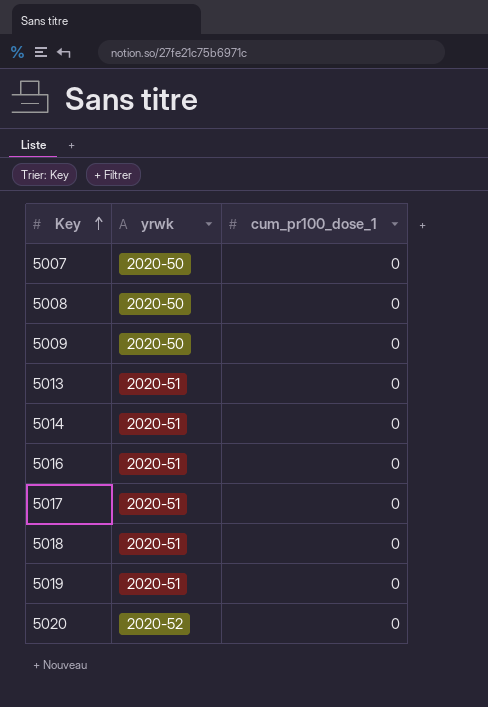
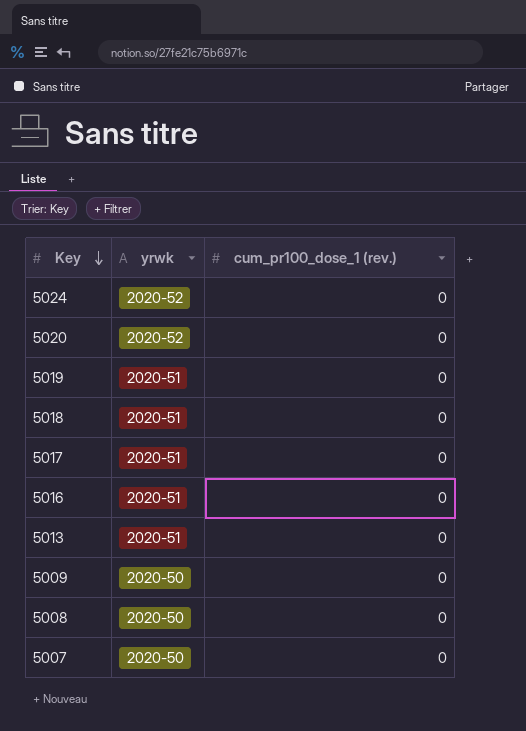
row order: Key ascending -> Key descending
column name: cum_pr100_dose_1 -> cum_pr100_dose_1 (rev.)
row 5014: 2020-51 | 0 -> none
row 5024: none -> 2020-52 | 0

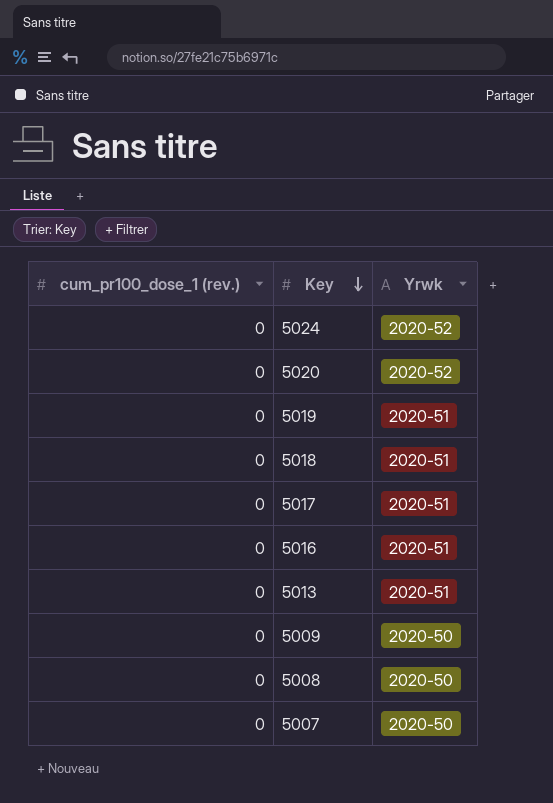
column cum_pr100_dose_1 (rev.) | position: 3 -> 1
column name: yrwk -> Yrwk

